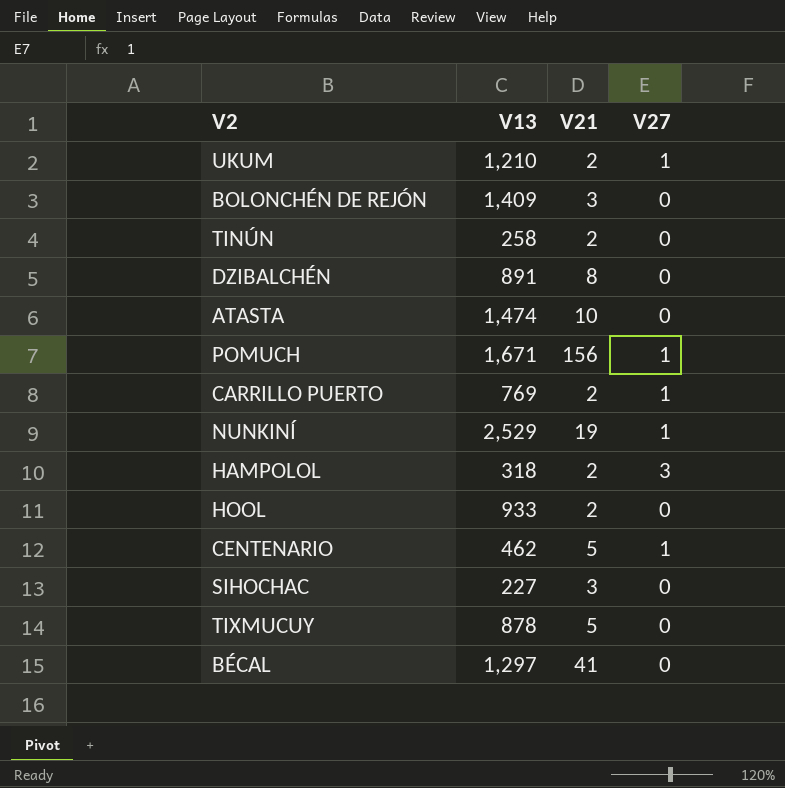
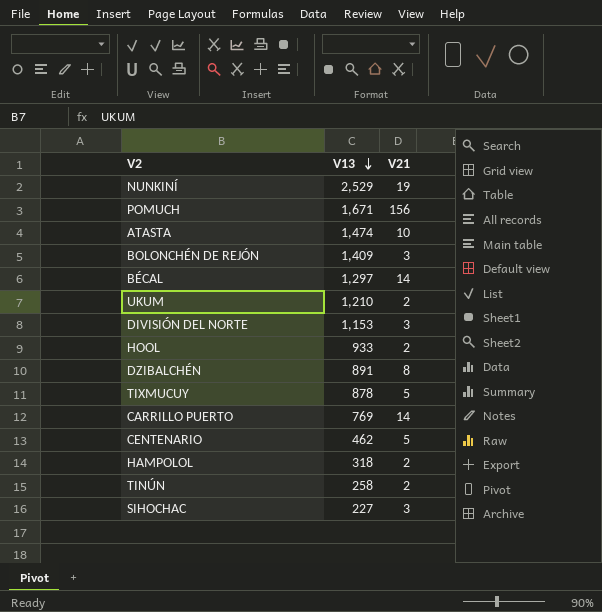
row order: none -> V13 descending
column V27 | position: 4 -> none
BÉCAL | V21: 41 -> 14
row DIVISIÓN DEL NORTE: none -> 1,153 | 3
CARRILLO PUERTO | V21: 2 -> 14

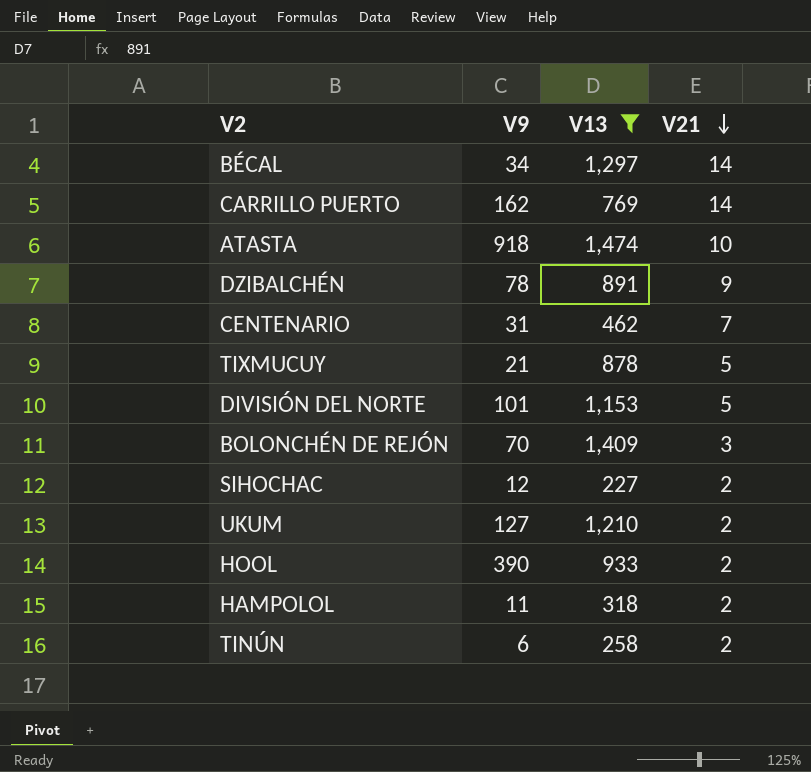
filter: none -> V13 <= 1,474
row order: V13 descending -> V21 descending
column V9 | position: none -> 2
DZIBALCHÉN | V21: 8 -> 9
CENTENARIO | V21: 5 -> 7
DIVISIÓN DEL NORTE | V21: 3 -> 5
SIHOCHAC | V21: 3 -> 2

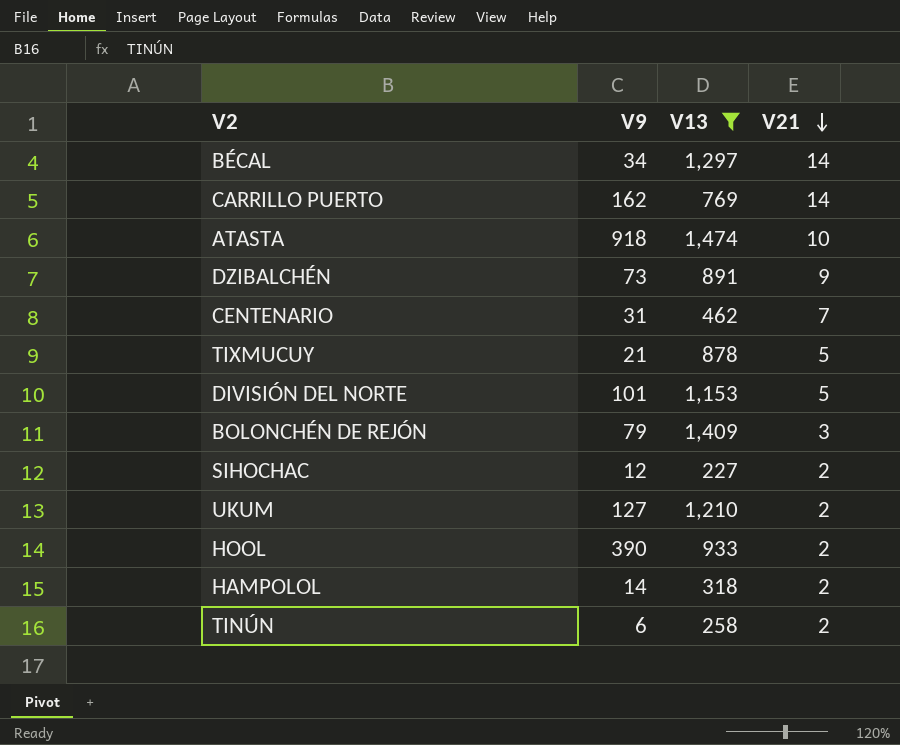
DZIBALCHÉN | V9: 78 -> 73
BOLONCHÉN DE REJÓN | V9: 70 -> 79
HAMPOLOL | V9: 11 -> 14

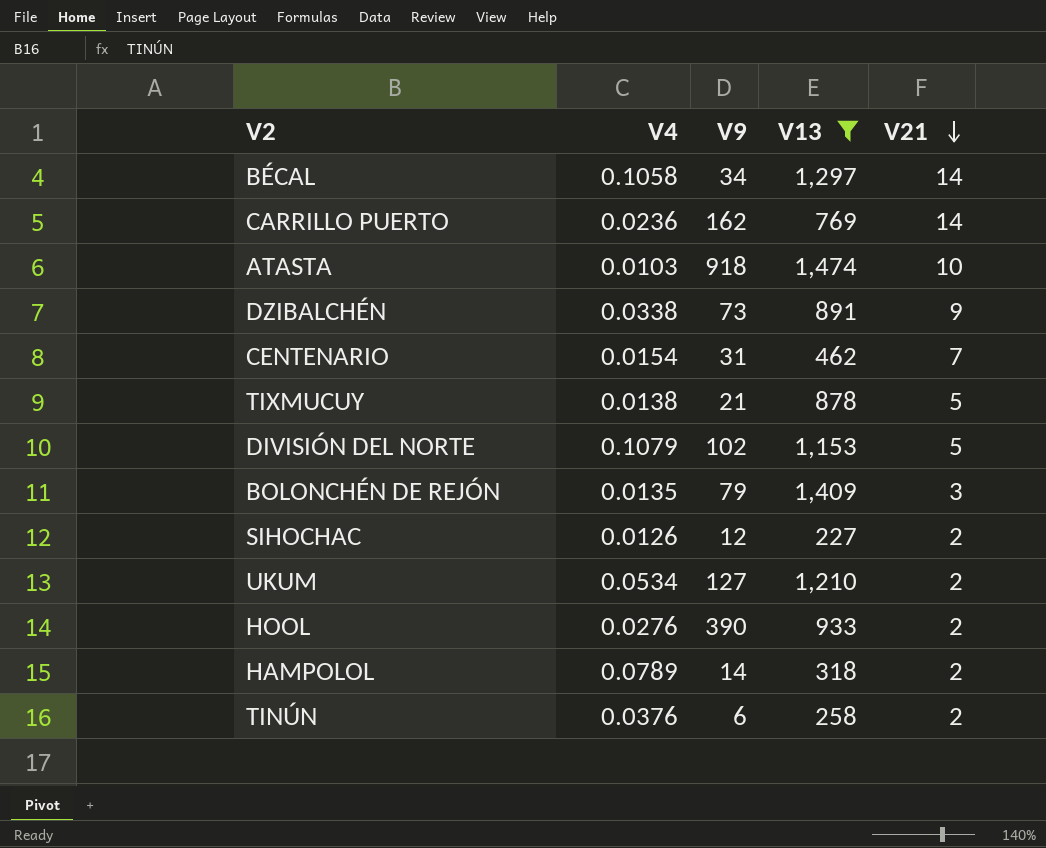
column V4 | position: none -> 2
DIVISIÓN DEL NORTE | V9: 101 -> 102

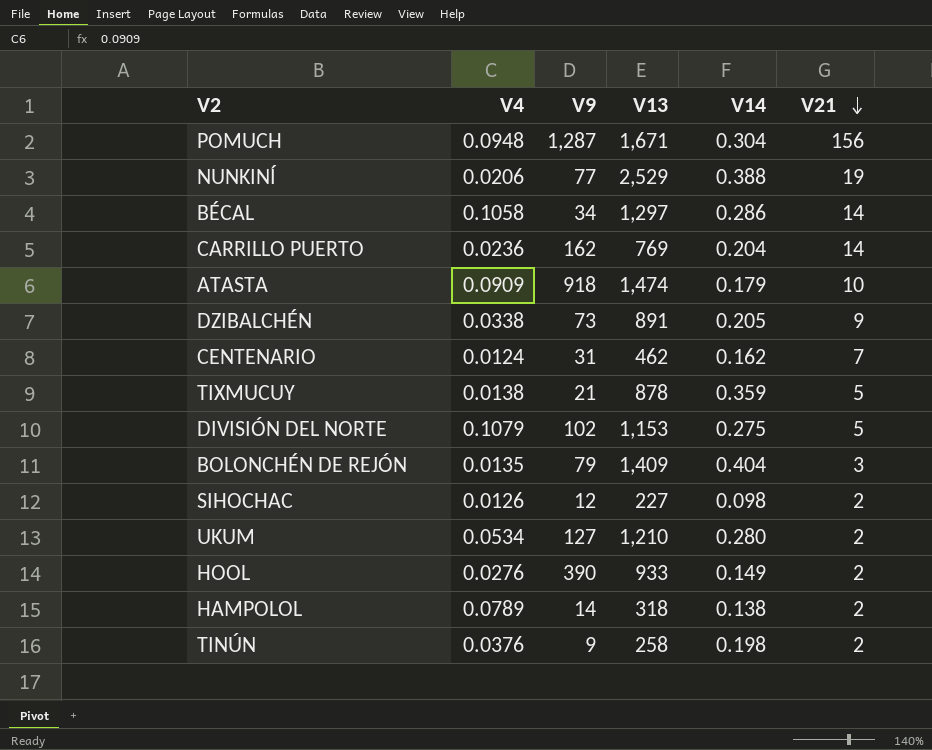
filter: V13 <= 1,474 -> none
column V14 | position: none -> 5
ATASTA | V4: 0.0103 -> 0.0909
CENTENARIO | V4: 0.0154 -> 0.0124
TINÚN | V9: 6 -> 9

